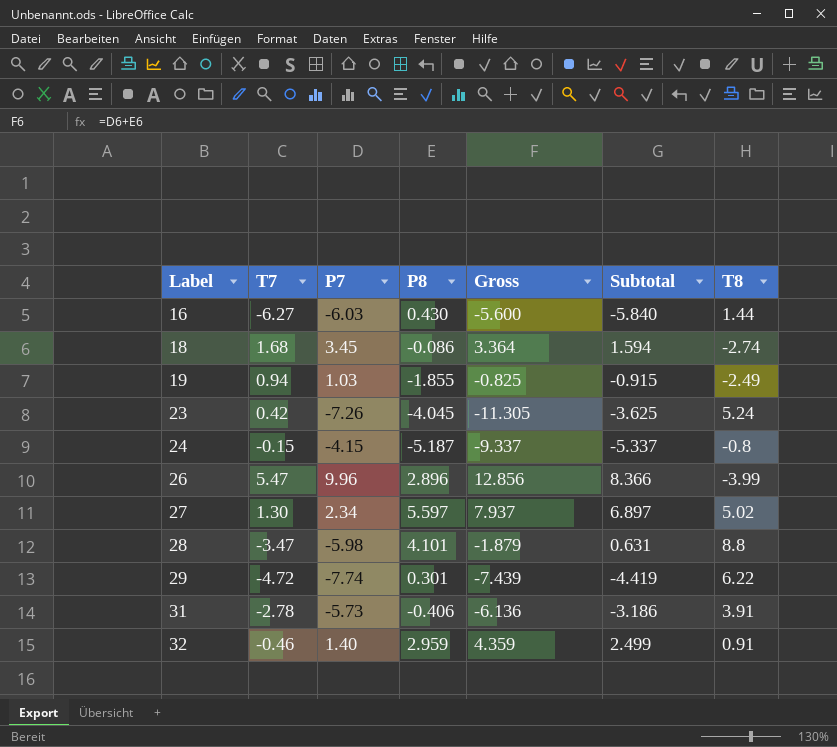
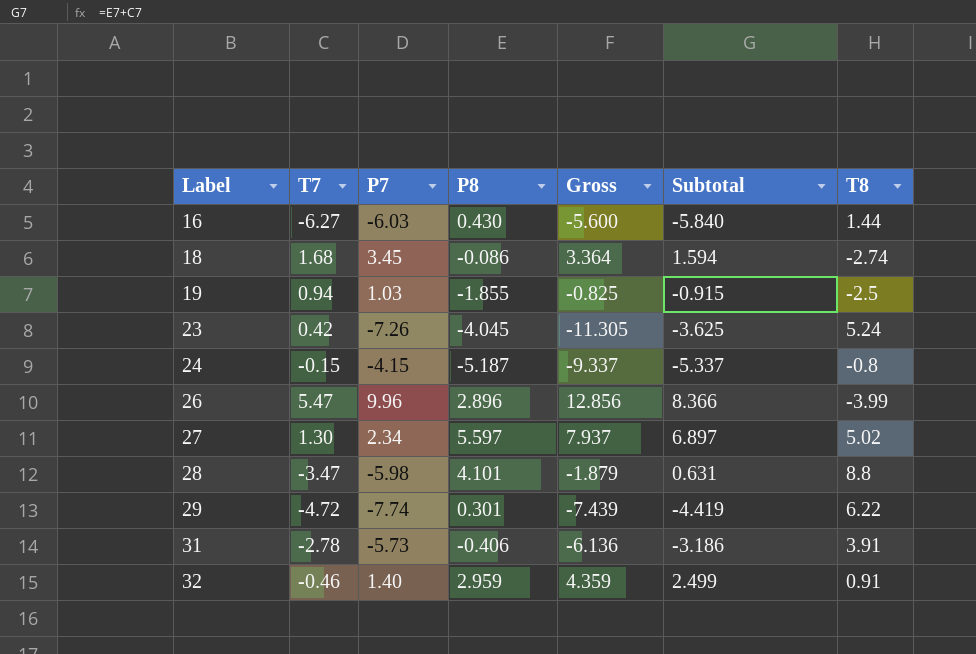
19 | T8: -2.49 -> -2.5

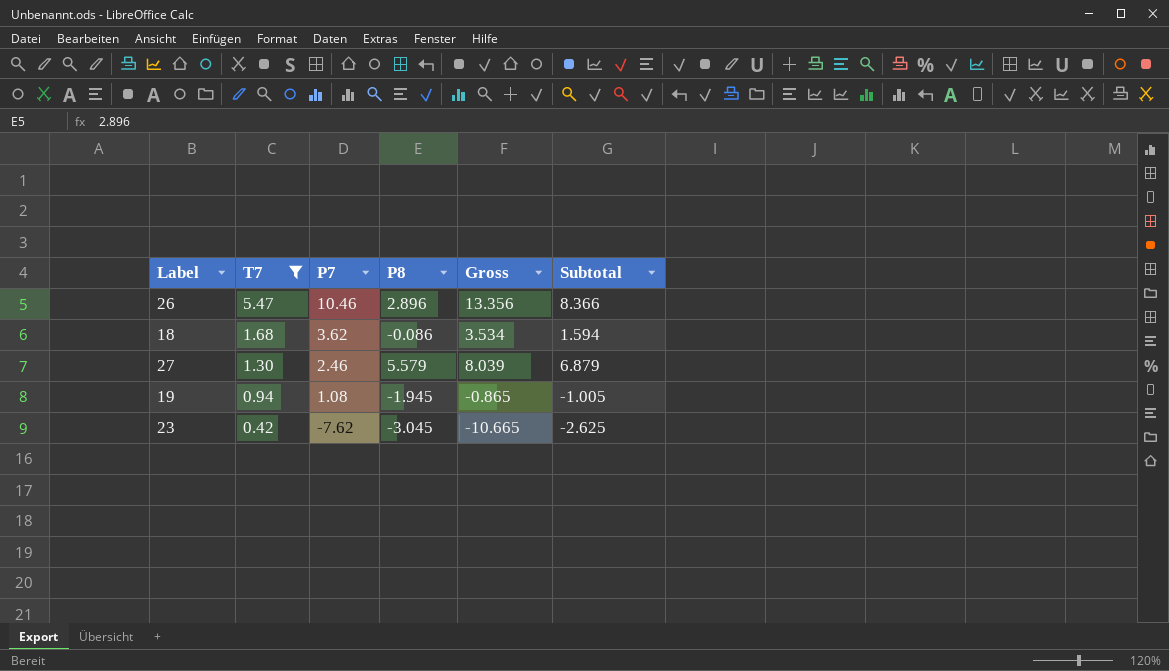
filter: none -> T7 >= 0.42
row order: Label ascending -> T7 descending
column T8 | position: 7 -> none
26 | P7: 9.96 -> 10.46
26 | Gross: 12.856 -> 13.356
18 | P7: 3.45 -> 3.62
18 | Gross: 3.364 -> 3.534
27 | P7: 2.34 -> 2.46
27 | P8: 5.597 -> 5.579
27 | Gross: 7.937 -> 8.039
27 | Subtotal: 6.897 -> 6.879
19 | P7: 1.03 -> 1.08
19 | P8: -1.855 -> -1.945
19 | Gross: -0.825 -> -0.865
19 | Subtotal: -0.915 -> -1.005
23 | P7: -7.26 -> -7.62
23 | P8: -4.045 -> -3.045
23 | Gross: -11.305 -> -10.665
23 | Subtotal: -3.625 -> -2.625

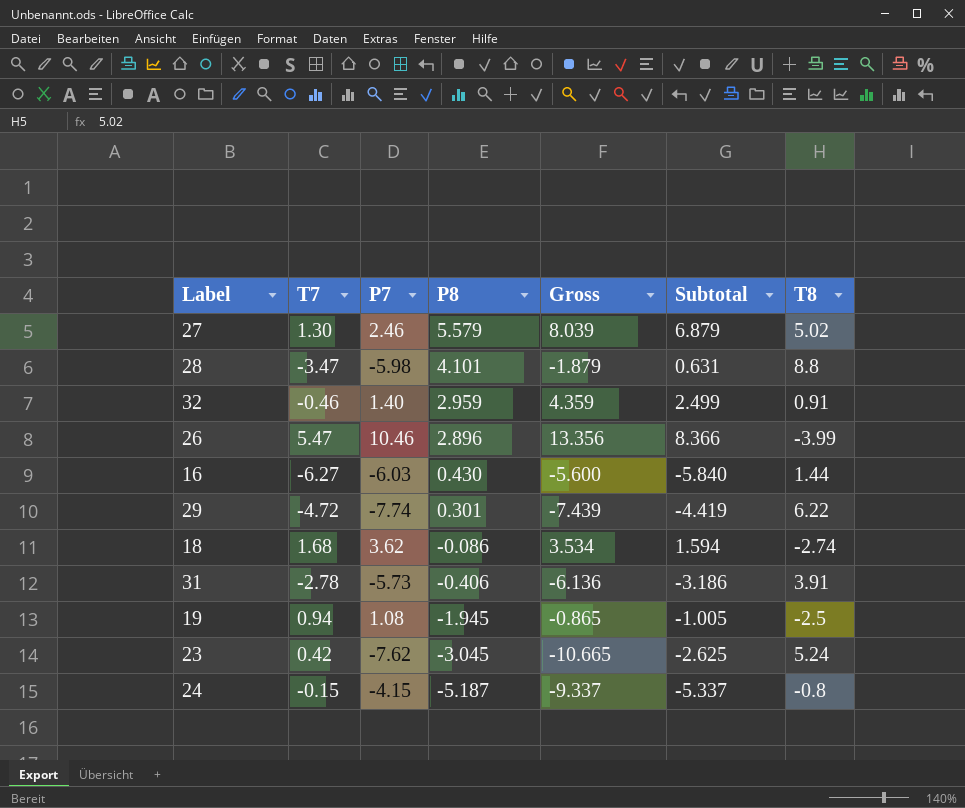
filter: T7 >= 0.42 -> none
row order: T7 descending -> P8 descending
column T8 | position: none -> 7

